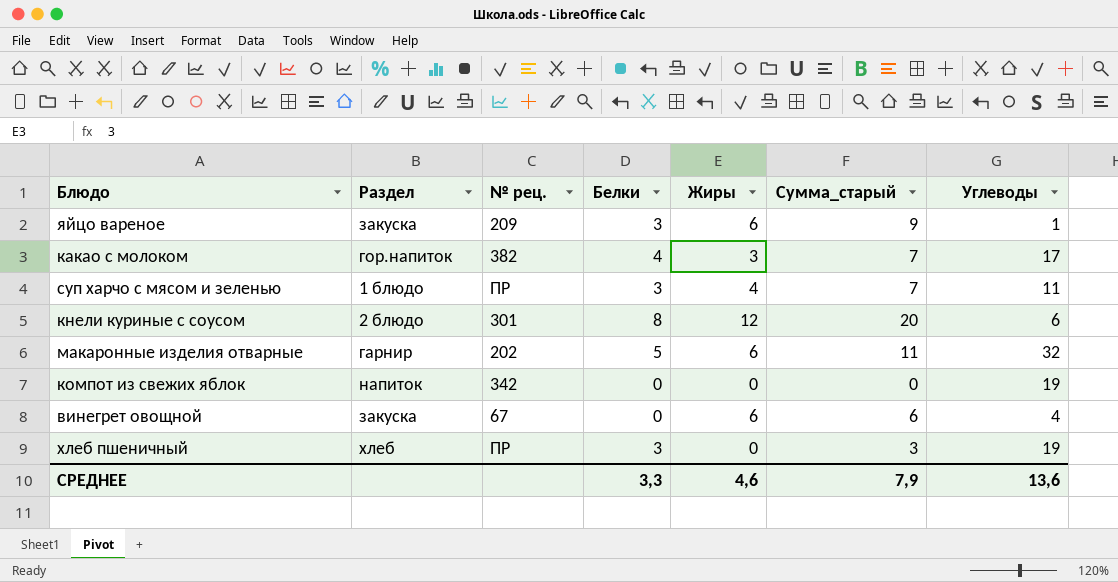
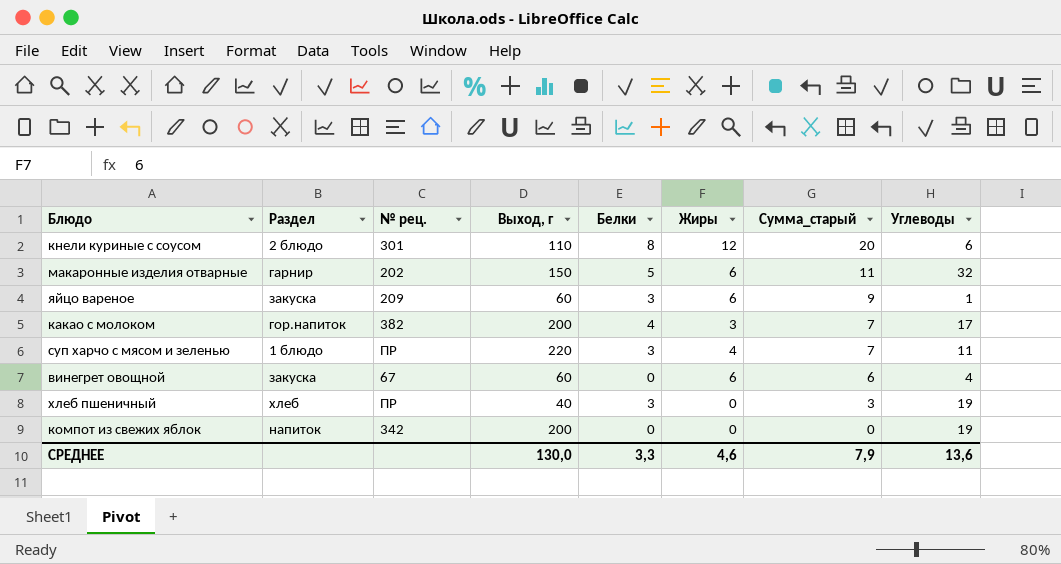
row order: none -> Сумма_старый descending
column Выход, г | position: none -> 4

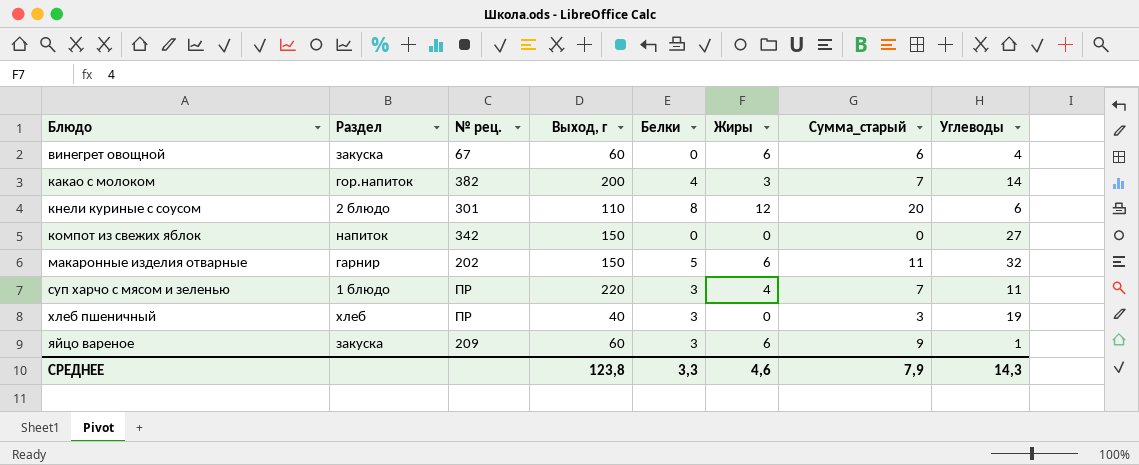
row order: Сумма_старый descending -> Блюдо ascending
какао с молоком | Углеводы: 17 -> 14
компот из свежих яблок | Выход, г: 200 -> 150
компот из свежих яблок | Углеводы: 19 -> 27
СРЕДНЕЕ | Выход, г: 130,0 -> 123,8
СРЕДНЕЕ | Углеводы: 13,6 -> 14,3

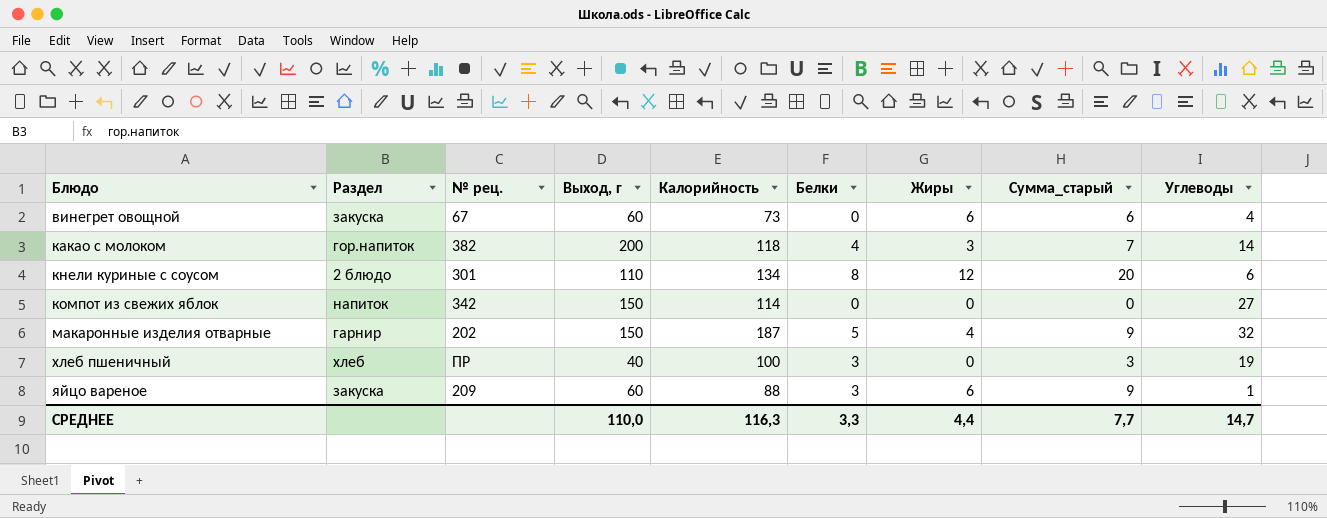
column Калорийность | position: none -> 5
row суп харчо с мясом и зеленью: 1 блюдо | ПР | 220 | 3 | 4 | 7 | 11 -> none
макаронные изделия отварные | Жиры: 6 -> 4
макаронные изделия отварные | Сумма_старый: 11 -> 9
СРЕДНЕЕ | Выход, г: 123,8 -> 110,0
СРЕДНЕЕ | Жиры: 4,6 -> 4,4
СРЕДНЕЕ | Сумма_старый: 7,9 -> 7,7
СРЕДНЕЕ | Углеводы: 14,3 -> 14,7

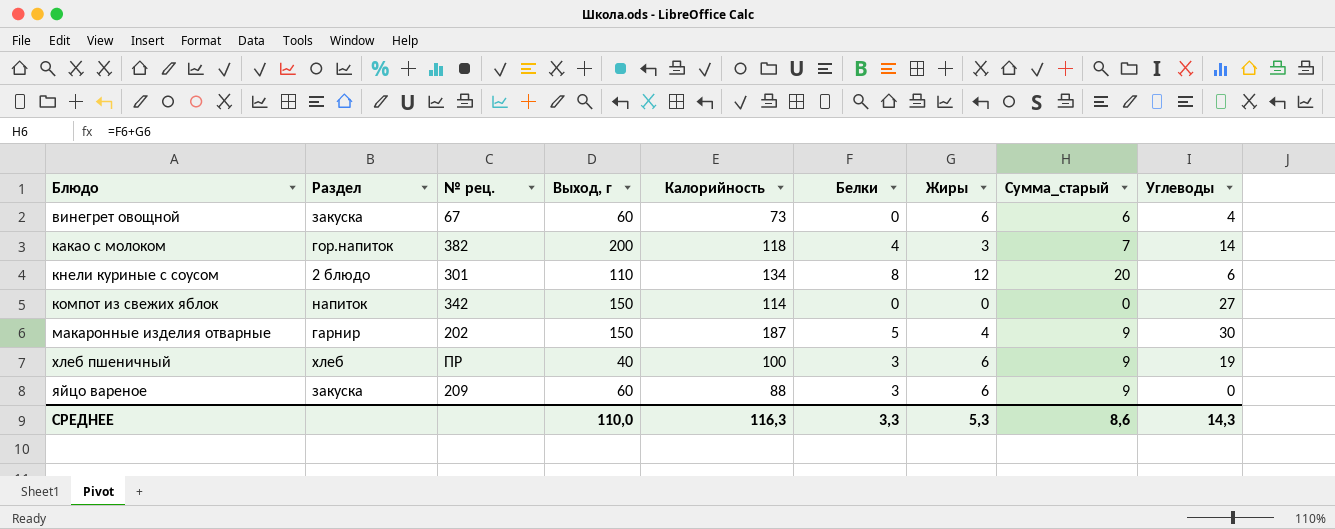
макаронные изделия отварные | Углеводы: 32 -> 30
хлеб пшеничный | Жиры: 0 -> 6
хлеб пшеничный | Сумма_старый: 3 -> 9
яйцо вареное | Углеводы: 1 -> 0
СРЕДНЕЕ | Жиры: 4,4 -> 5,3
СРЕДНЕЕ | Сумма_старый: 7,7 -> 8,6
СРЕДНЕЕ | Углеводы: 14,7 -> 14,3

